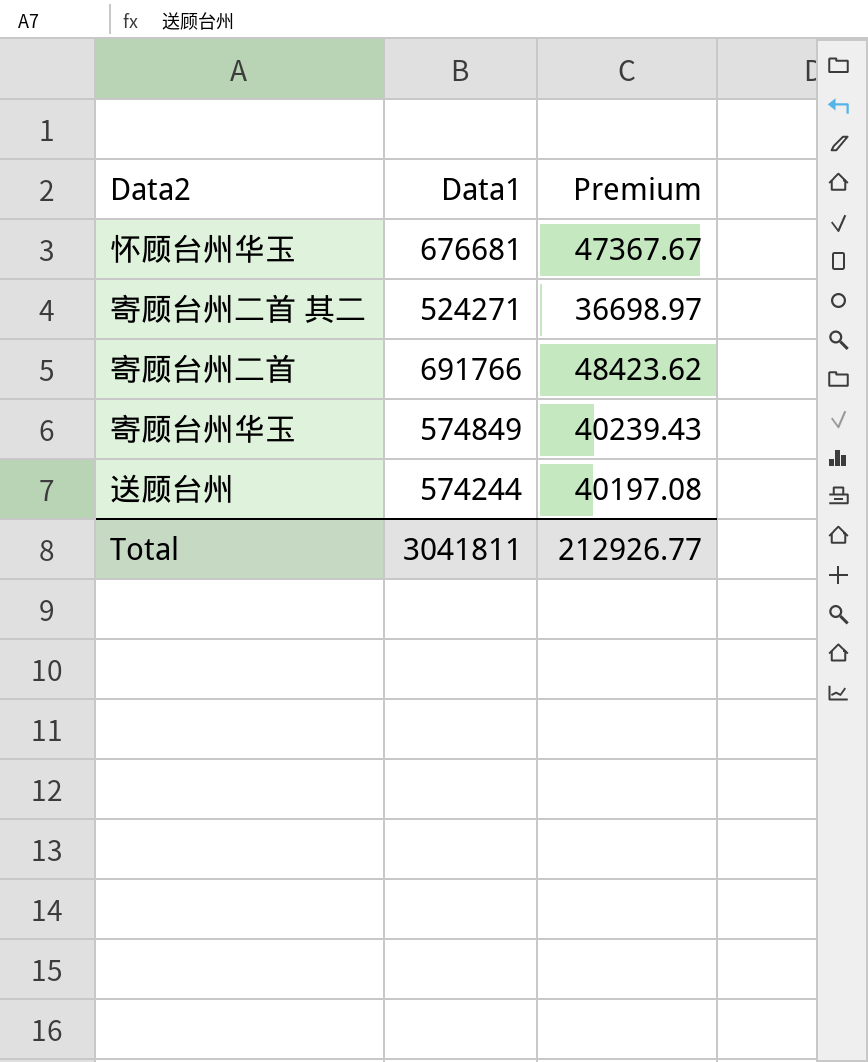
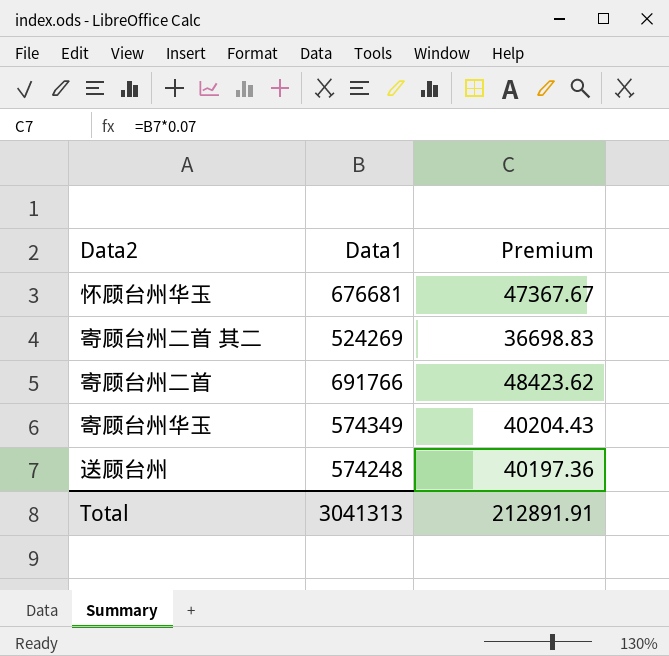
寄顾台州二首 其二 | Data1: 524271 -> 524269
寄顾台州二首 其二 | Premium: 36698.97 -> 36698.83
寄顾台州华玉 | Data1: 574849 -> 574349
寄顾台州华玉 | Premium: 40239.43 -> 40204.43
送顾台州 | Data1: 574244 -> 574248
送顾台州 | Premium: 40197.08 -> 40197.36
Total | Data1: 3041811 -> 3041313
Total | Premium: 212926.77 -> 212891.91

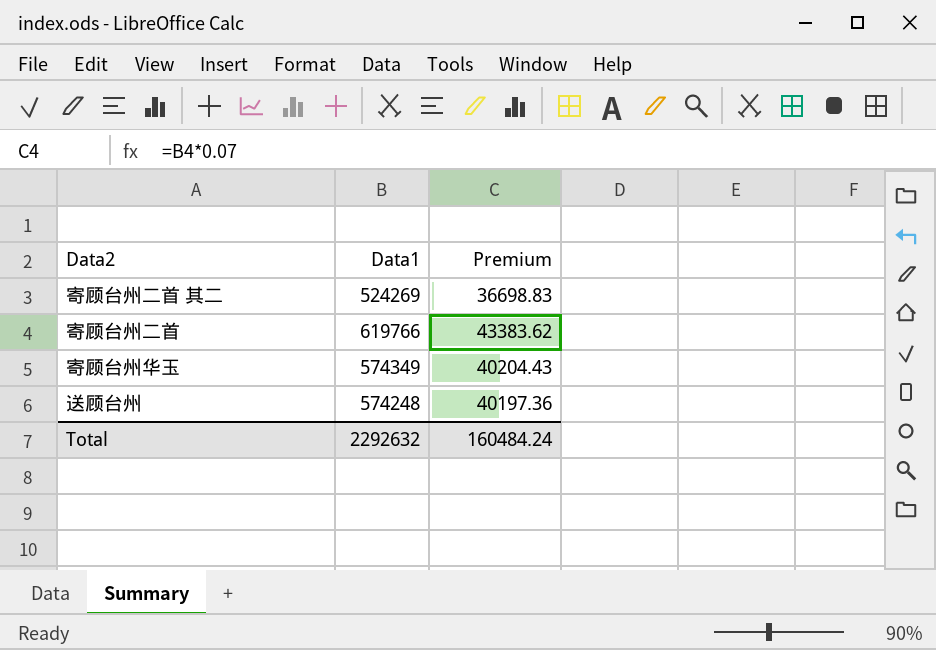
row 怀顾台州华玉: 676681 | 47367.67 -> none
寄顾台州二首 | Data1: 691766 -> 619766
寄顾台州二首 | Premium: 48423.62 -> 43383.62
Total | Data1: 3041313 -> 2292632
Total | Premium: 212891.91 -> 160484.24

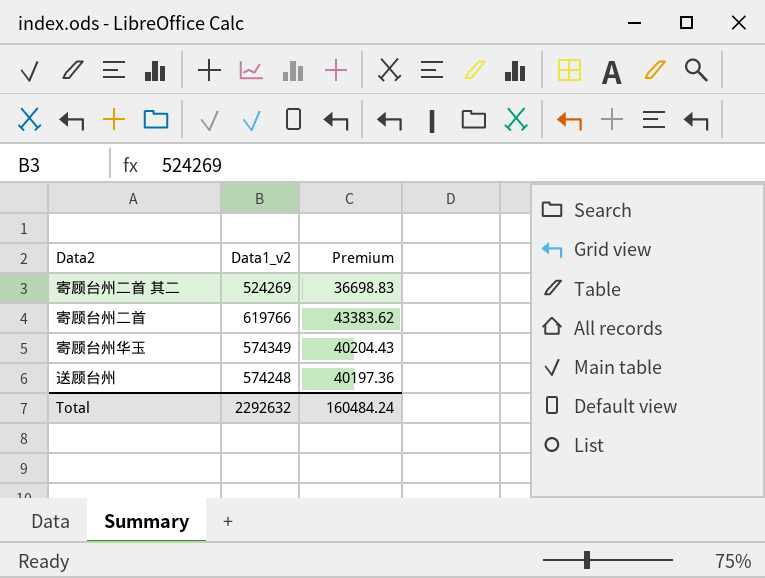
column name: Data1 -> Data1_v2

